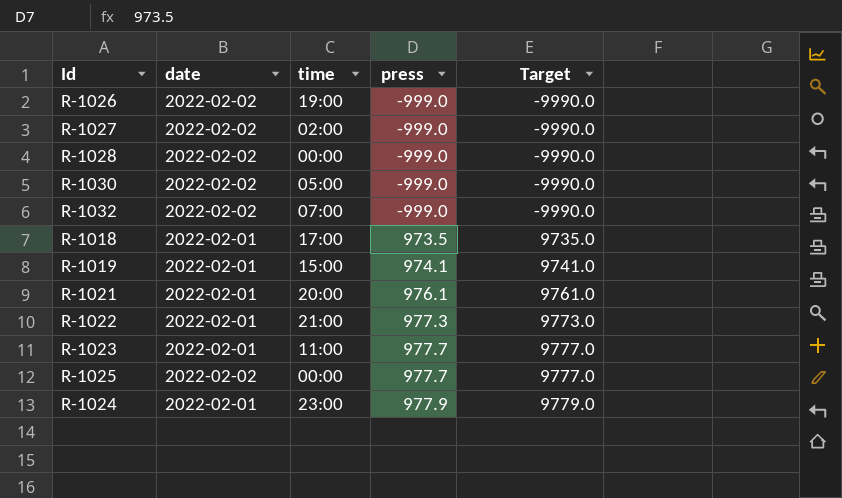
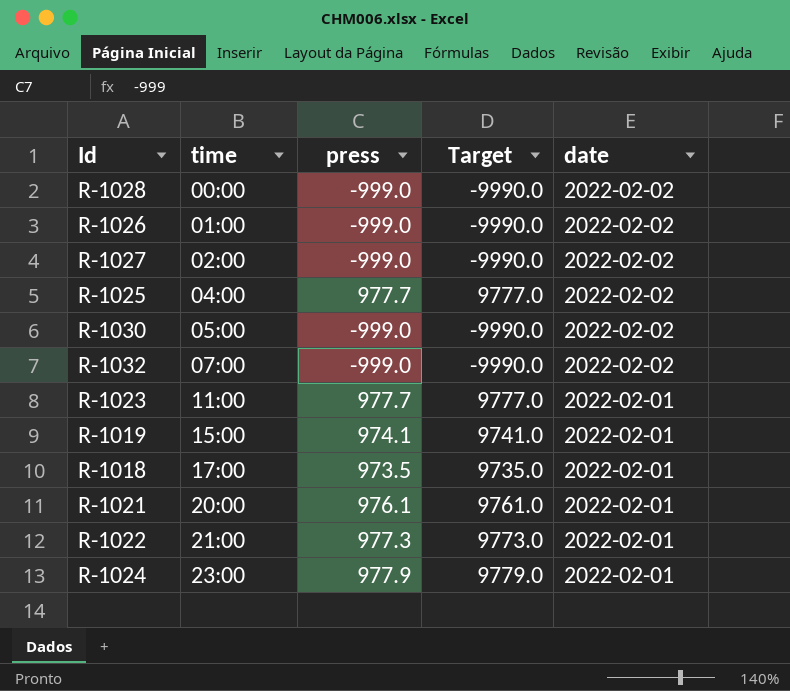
row order: press ascending -> time ascending
column date | position: 2 -> 5
R-1026 | time: 19:00 -> 01:00
R-1025 | time: 00:00 -> 04:00

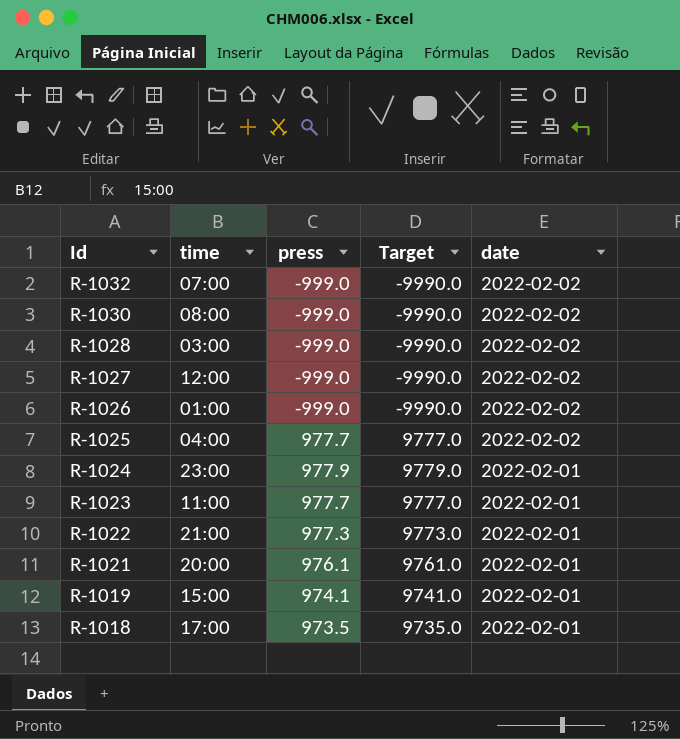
row order: time ascending -> Id descending
R-1030 | time: 05:00 -> 08:00
R-1028 | time: 00:00 -> 03:00
R-1027 | time: 02:00 -> 12:00

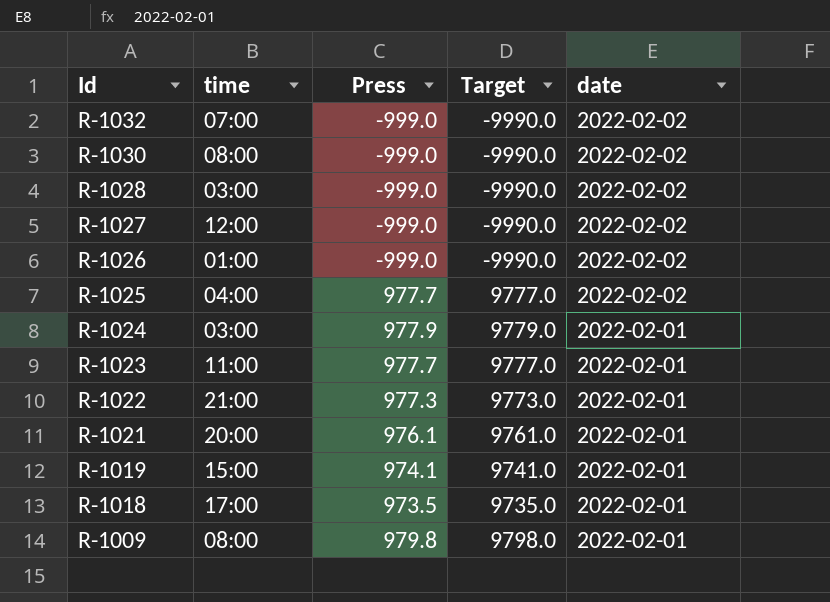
column name: press -> Press
R-1024 | time: 23:00 -> 03:00
row R-1009: none -> 08:00 | 979.8 | 9798.0 | 2022-02-01

